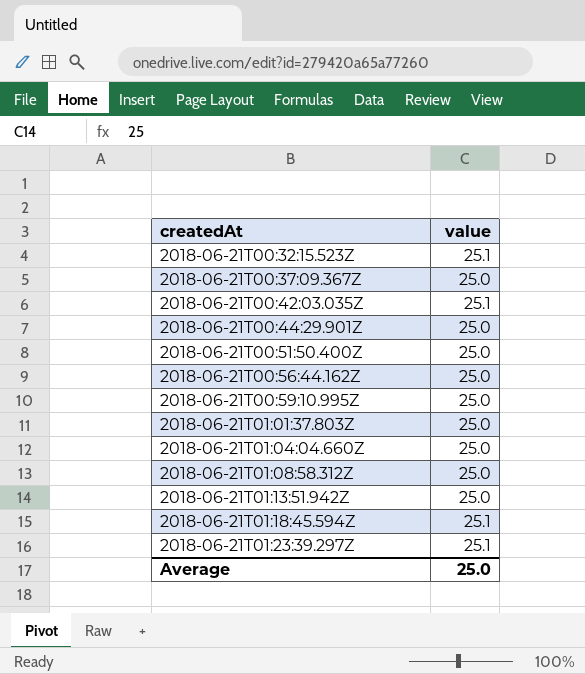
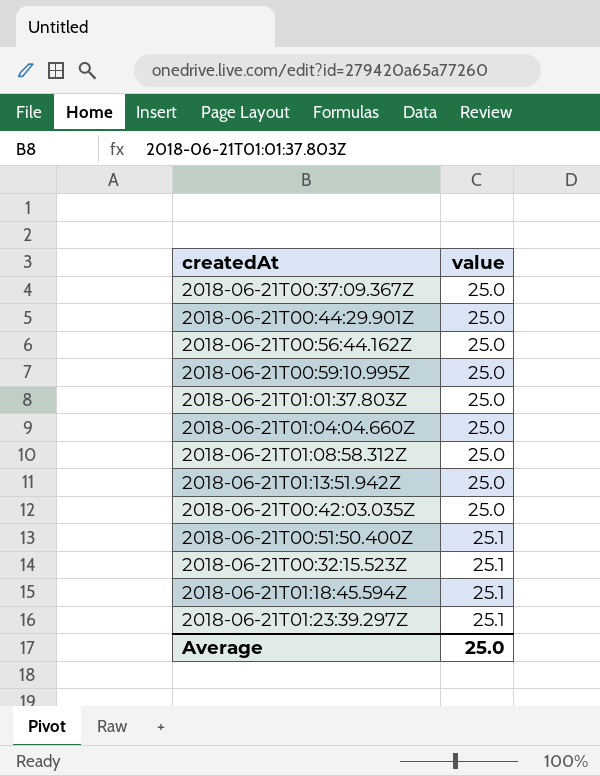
row order: createdAt ascending -> value ascending
2018-06-21T00:42:03.035Z | value: 25.1 -> 25.0
2018-06-21T00:51:50.400Z | value: 25.0 -> 25.1

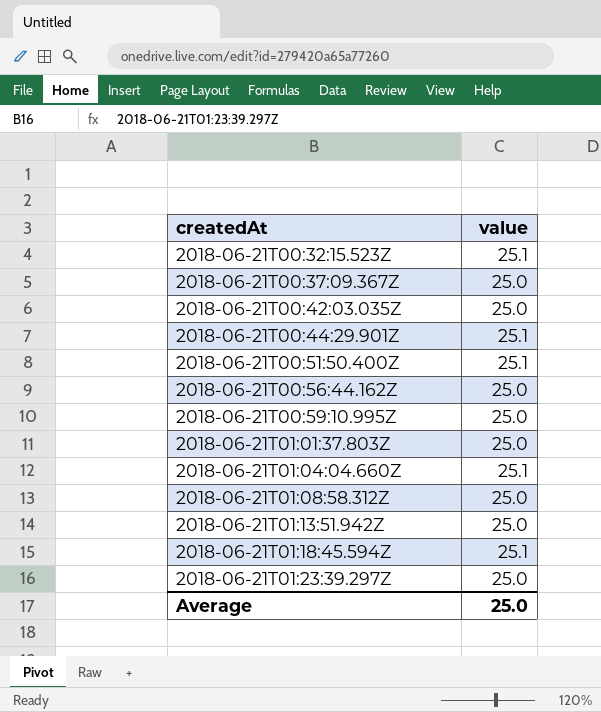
row order: value ascending -> createdAt ascending
2018-06-21T00:44:29.901Z | value: 25.0 -> 25.1
2018-06-21T01:04:04.660Z | value: 25.0 -> 25.1
2018-06-21T01:23:39.297Z | value: 25.1 -> 25.0

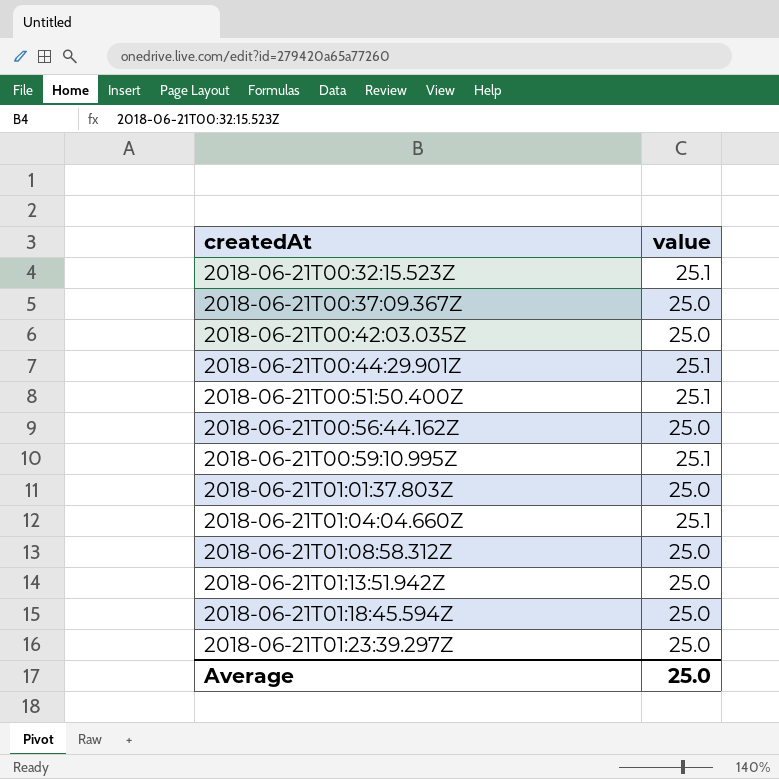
2018-06-21T00:59:10.995Z | value: 25.0 -> 25.1
2018-06-21T01:18:45.594Z | value: 25.1 -> 25.0

